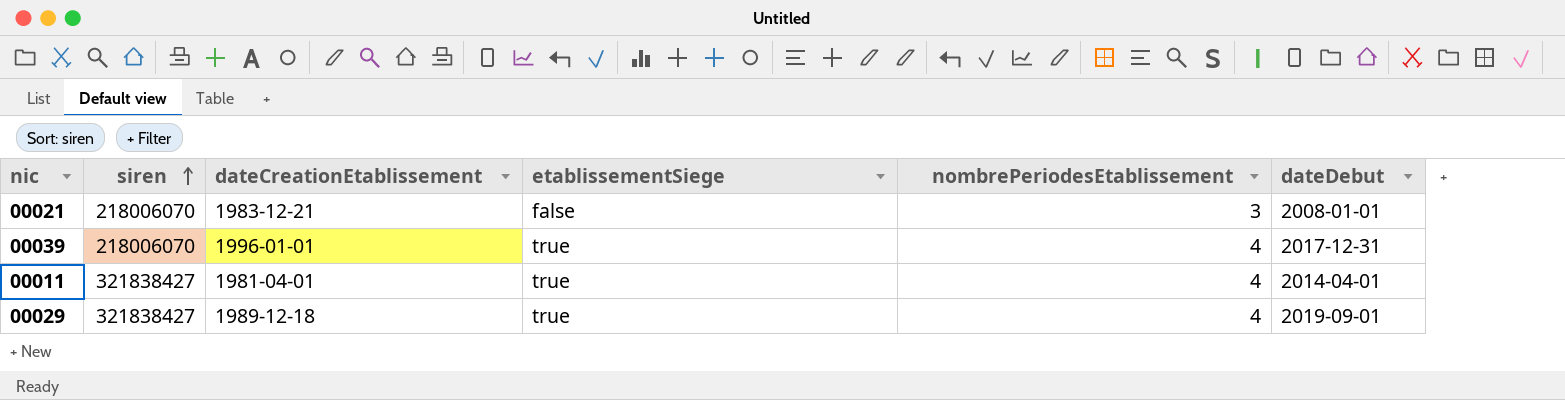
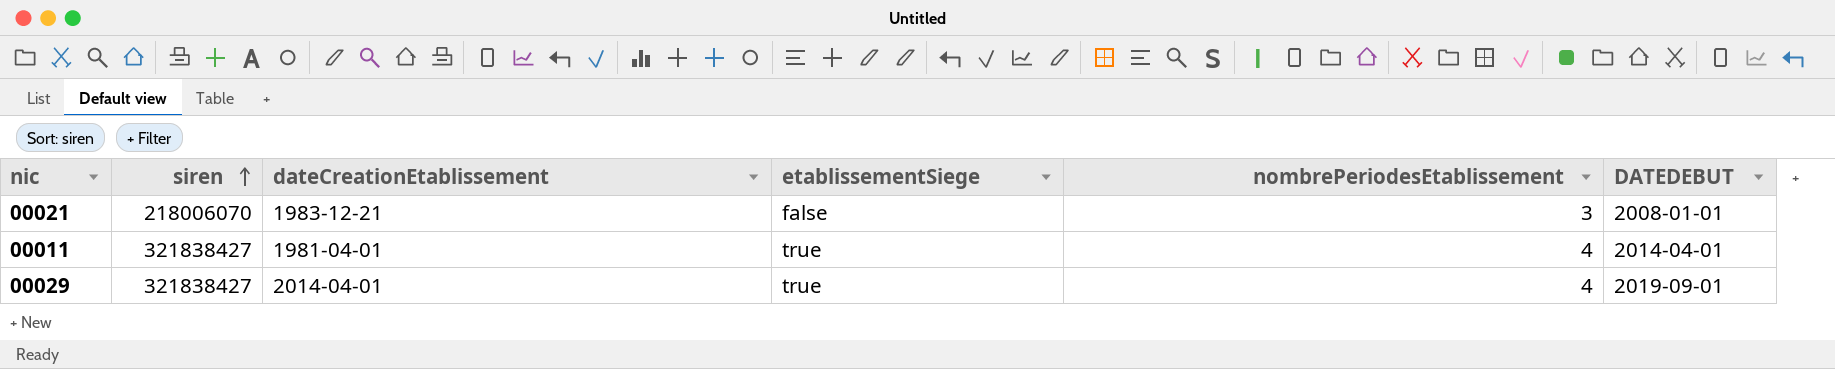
column name: dateDebut -> DATEDEBUT
row 00039: 218006070 | 1996-01-01 | true | 4 | 2017-12-31 -> none
00029 | dateCreationEtablissement: 1989-12-18 -> 2014-04-01

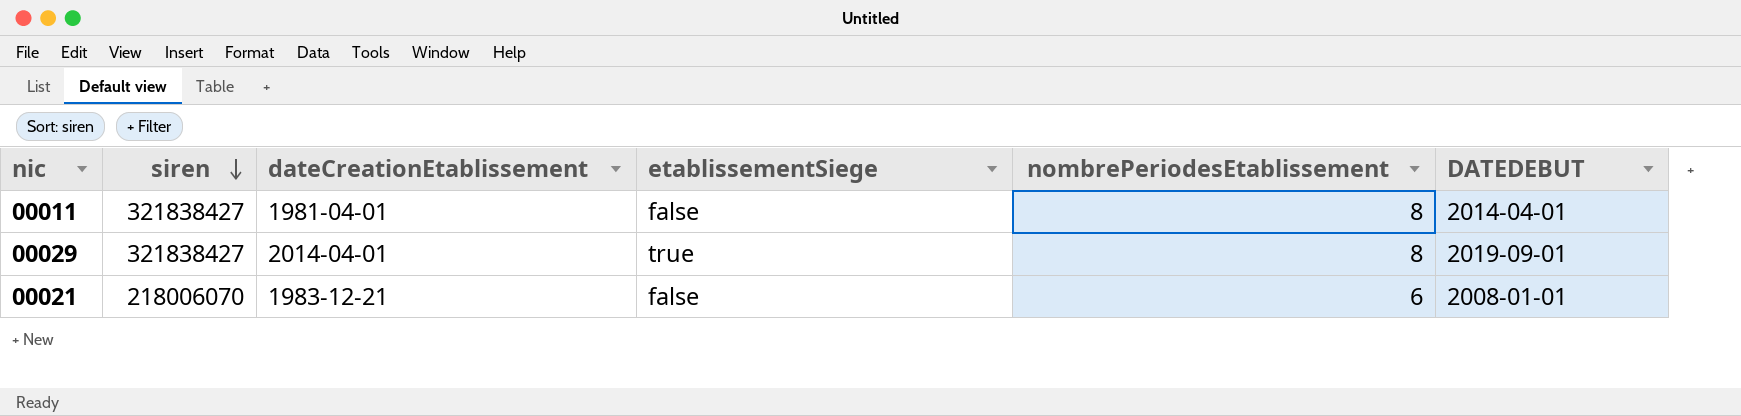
row order: siren ascending -> siren descending
00011 | etablissementSiege: true -> false
00011 | nombrePeriodesEtablissement: 4 -> 8
00029 | nombrePeriodesEtablissement: 4 -> 8
00021 | nombrePeriodesEtablissement: 3 -> 6

